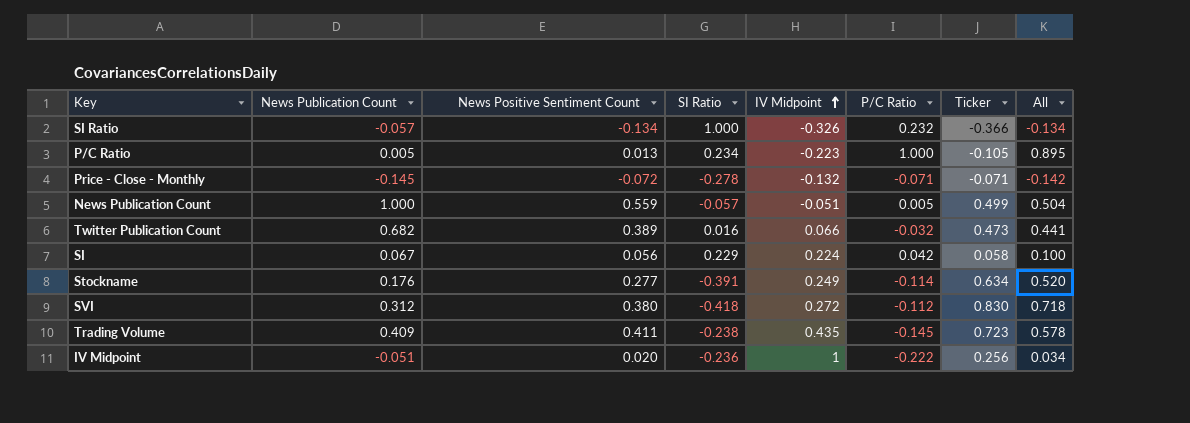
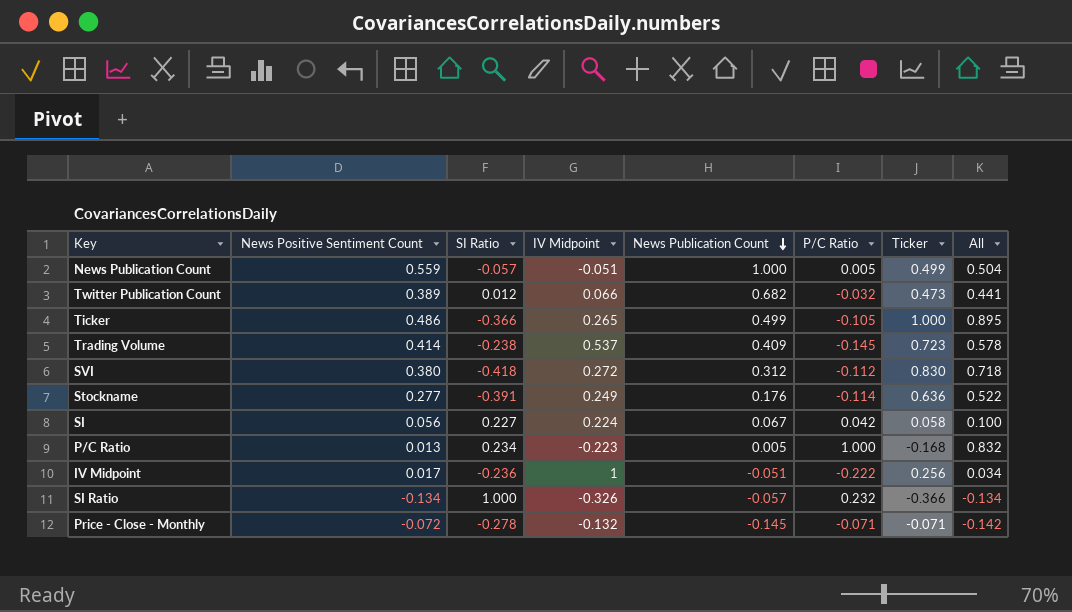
row order: IV Midpoint ascending -> News Publication Count descending
column News Publication Count | position: 2 -> 5
Twitter Publication Count | SI Ratio: 0.016 -> 0.012
row Ticker: none -> 0.486 | -0.366 | 0.265 | 0.499 | -0.105 | 1.000 | 0.895
Trading Volume | News Positive Sentiment Count: 0.411 -> 0.414
Trading Volume | IV Midpoint: 0.435 -> 0.537
Stockname | Ticker: 0.634 -> 0.636
Stockname | All: 0.520 -> 0.522
SI | SI Ratio: 0.229 -> 0.227
P/C Ratio | Ticker: -0.105 -> -0.168
P/C Ratio | All: 0.895 -> 0.832
IV Midpoint | News Positive Sentiment Count: 0.020 -> 0.017

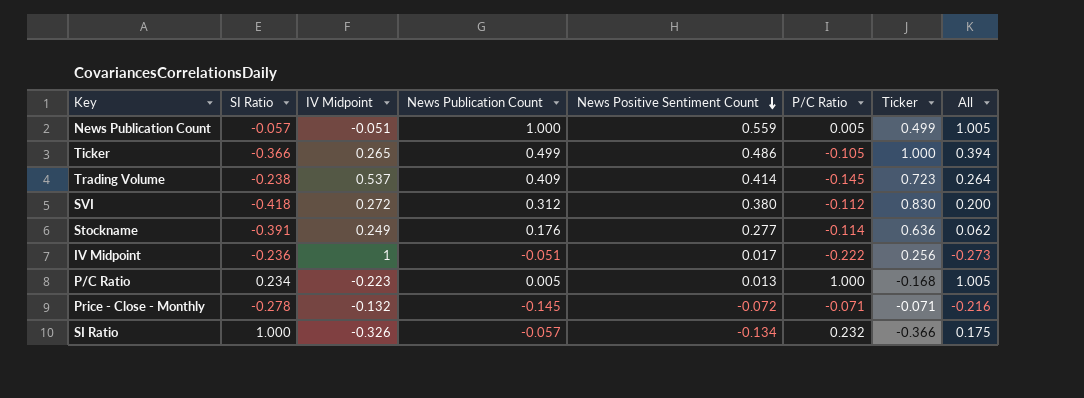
row order: News Publication Count descending -> News Positive Sentiment Count descending
column News Positive Sentiment Count | position: 2 -> 5
column All | formula: [P/C Ratio] + [Ticker] -> [News Publication Count] + [P/C Ratio]
row Twitter Publication Count: 0.389 | 0.012 | 0.066 | 0.682 | -0.032 | 0.473 | 0.441 -> none
row SI: 0.056 | 0.227 | 0.224 | 0.067 | 0.042 | 0.058 | 0.100 -> none

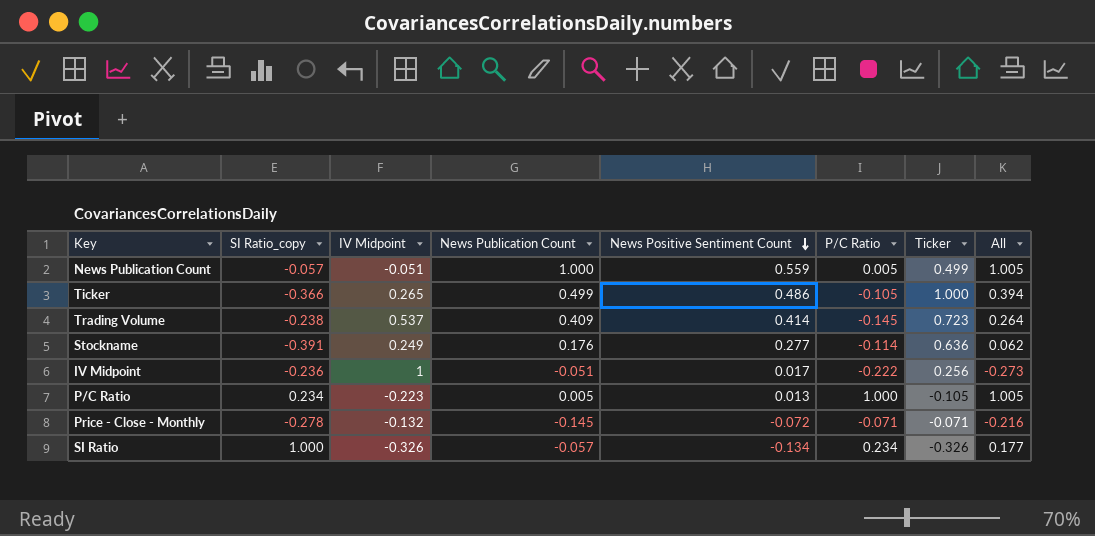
column name: SI Ratio -> SI Ratio_copy
row SVI: -0.418 | 0.272 | 0.312 | 0.380 | -0.112 | 0.830 | 0.200 -> none
P/C Ratio | Ticker: -0.168 -> -0.105
SI Ratio | P/C Ratio: 0.232 -> 0.234
SI Ratio | Ticker: -0.366 -> -0.326
SI Ratio | All: 0.175 -> 0.177

